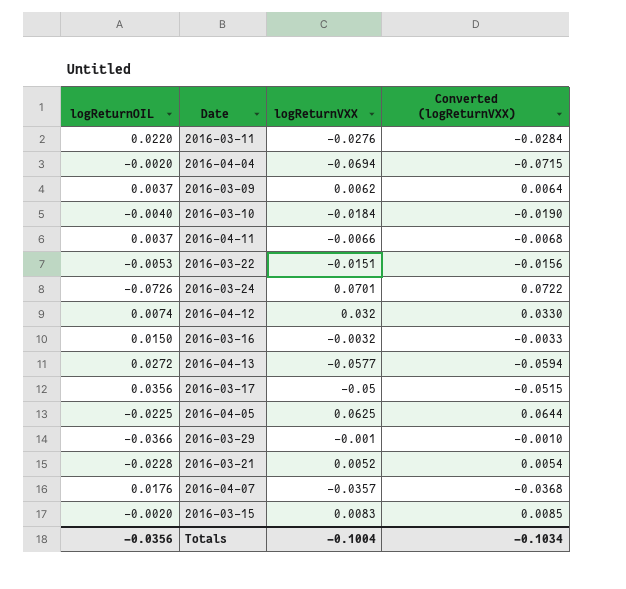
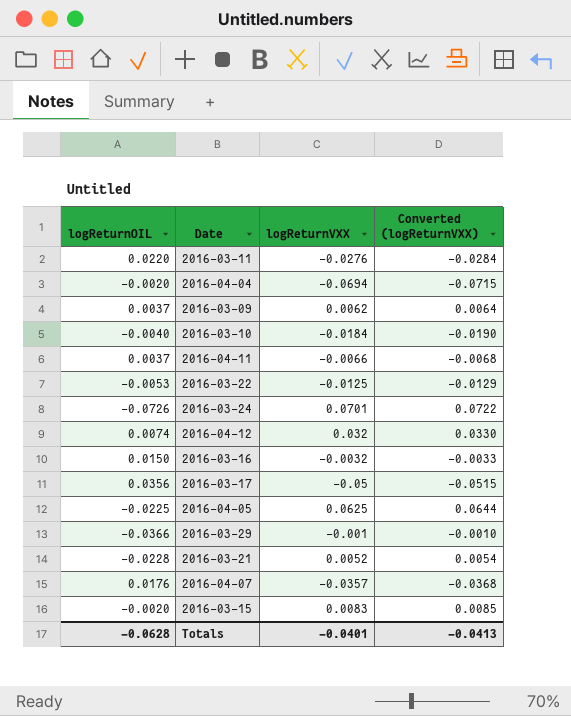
row 2016-04-13: 0.0272 | -0.0577 | -0.0594 -> none
2016-03-22 | logReturnVXX: -0.0151 -> -0.0125
2016-03-22 | Converted (logReturnVXX): -0.0156 -> -0.0129
Totals | logReturnOIL: -0.0356 -> -0.0628
Totals | logReturnVXX: -0.1004 -> -0.0401
Totals | Converted (logReturnVXX): -0.1034 -> -0.0413

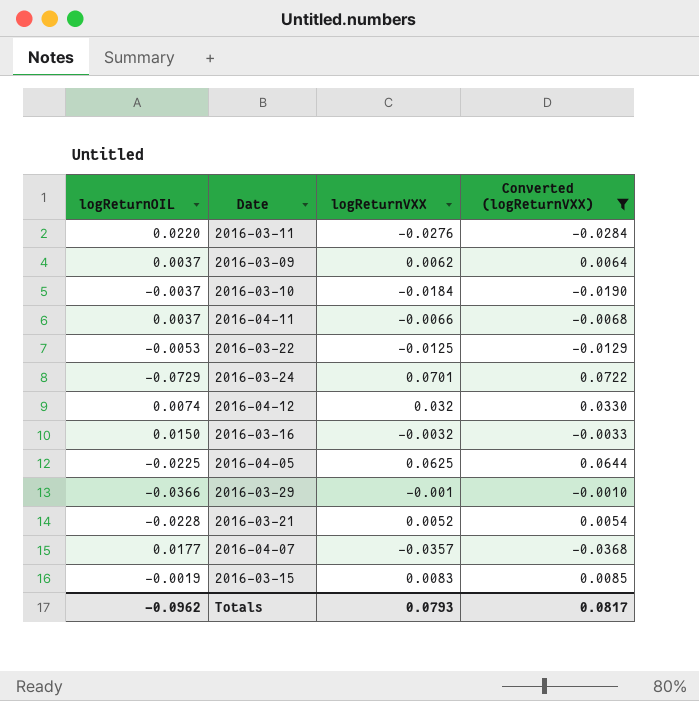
filter: none -> Converted (logReturnVXX) >= -0.0368
2016-03-10 | logReturnOIL: -0.0040 -> -0.0037
2016-03-24 | logReturnOIL: -0.0726 -> -0.0729
2016-04-07 | logReturnOIL: 0.0176 -> 0.0177
2016-03-15 | logReturnOIL: -0.0020 -> -0.0019
Totals | logReturnOIL: -0.0628 -> -0.0962
Totals | logReturnVXX: -0.0401 -> 0.0793
Totals | Converted (logReturnVXX): -0.0413 -> 0.0817

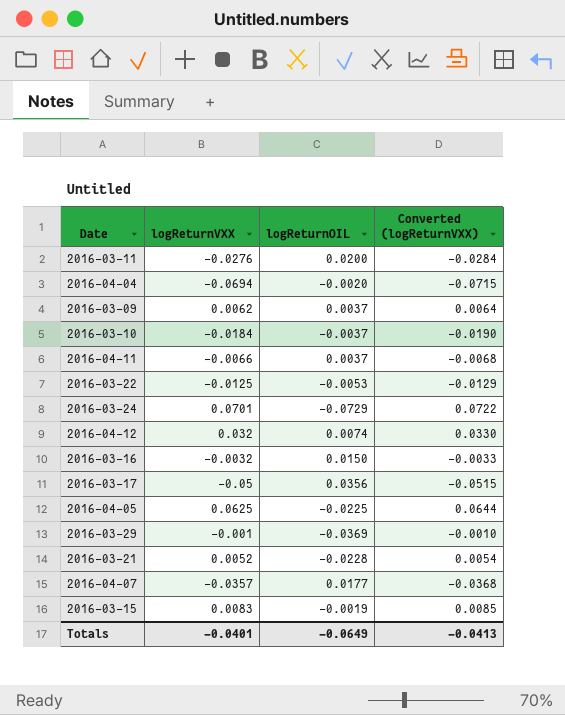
filter: Converted (logReturnVXX) >= -0.0368 -> none
column logReturnOIL | position: 1 -> 3
2016-03-11 | logReturnOIL: 0.0220 -> 0.0200
2016-03-29 | logReturnOIL: -0.0366 -> -0.0369
Totals | logReturnVXX: 0.0793 -> -0.0401
Totals | logReturnOIL: -0.0962 -> -0.0649
Totals | Converted (logReturnVXX): 0.0817 -> -0.0413

